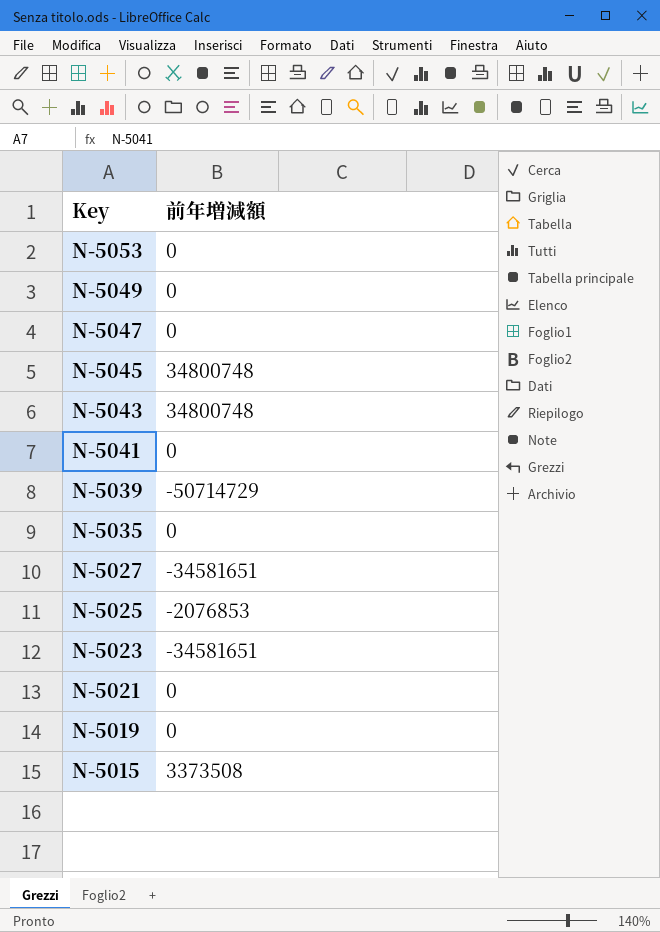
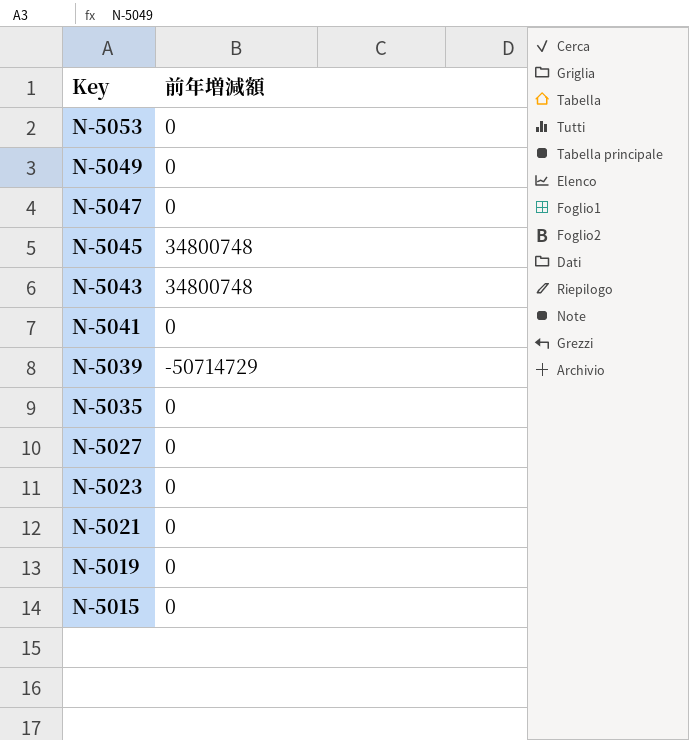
row N-5025: -2076853 -> none
N-5027 | 前年増減額: -34581651 -> 0
N-5023 | 前年増減額: -34581651 -> 0
N-5015 | 前年増減額: 3373508 -> 0

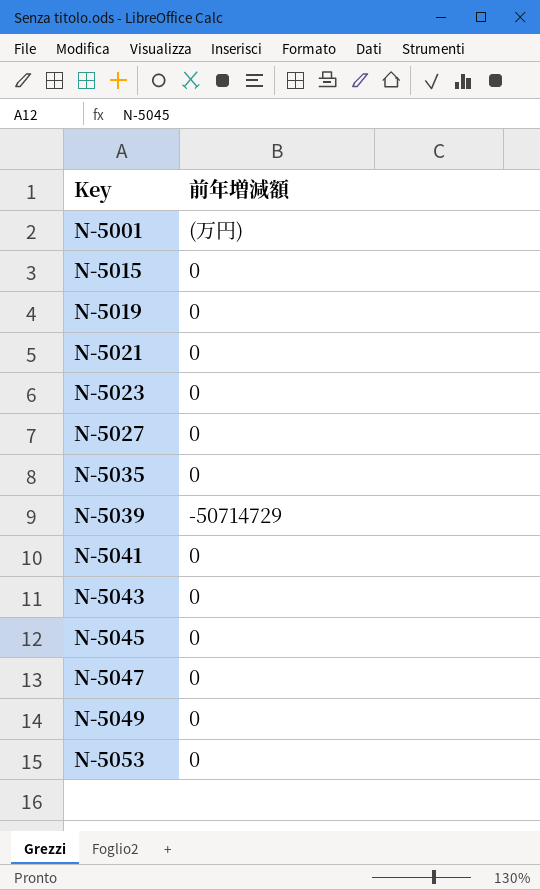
row order: Key descending -> Key ascending
row N-5001: none -> (万円)
N-5043 | 前年増減額: 34800748 -> 0
N-5045 | 前年増減額: 34800748 -> 0

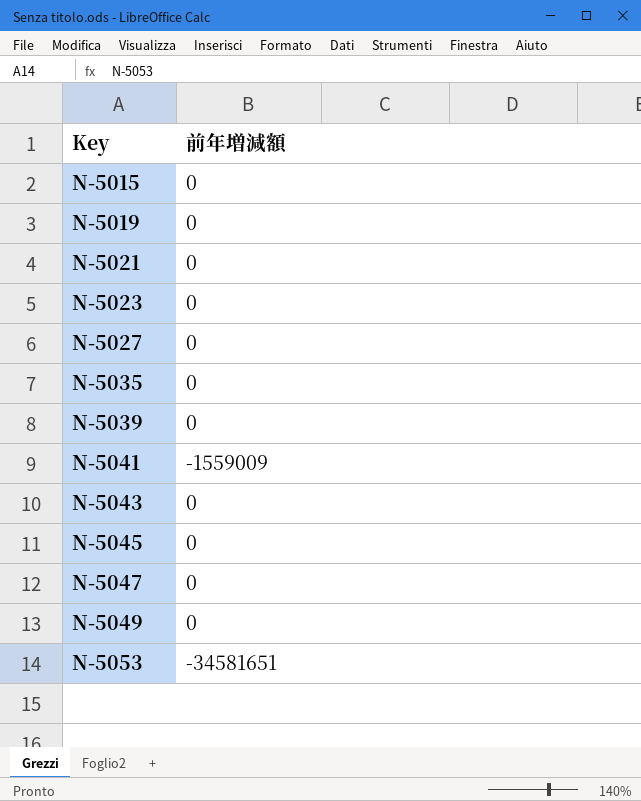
row N-5001: (万円) -> none
N-5039 | 前年増減額: -50714729 -> 0
N-5041 | 前年増減額: 0 -> -1559009
N-5053 | 前年増減額: 0 -> -34581651

